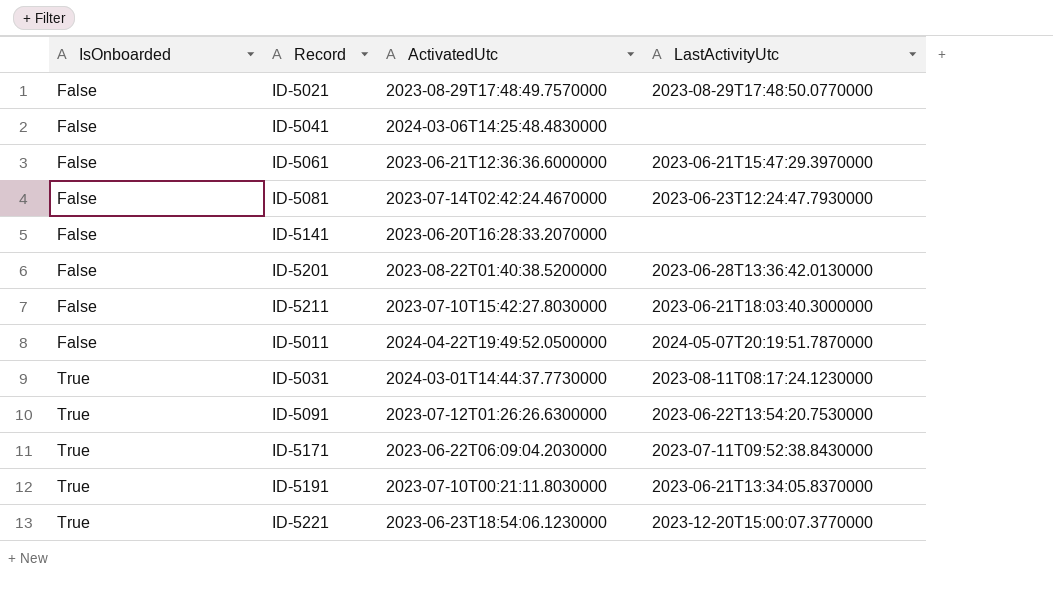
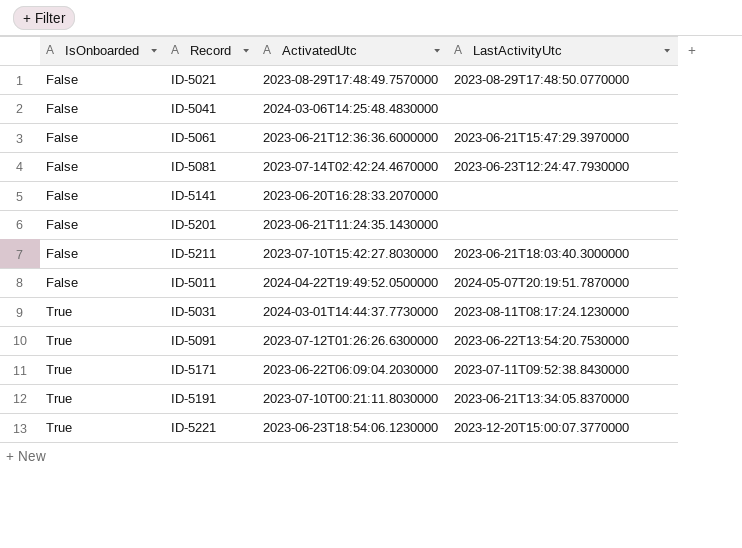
ID-5201 | ActivatedUtc: 2023-08-22T01:40:38.5200000 -> 2023-06-21T11:24:35.1430000
ID-5201 | LastActivityUtc: 2023-06-28T13:36:42.0130000 -> none

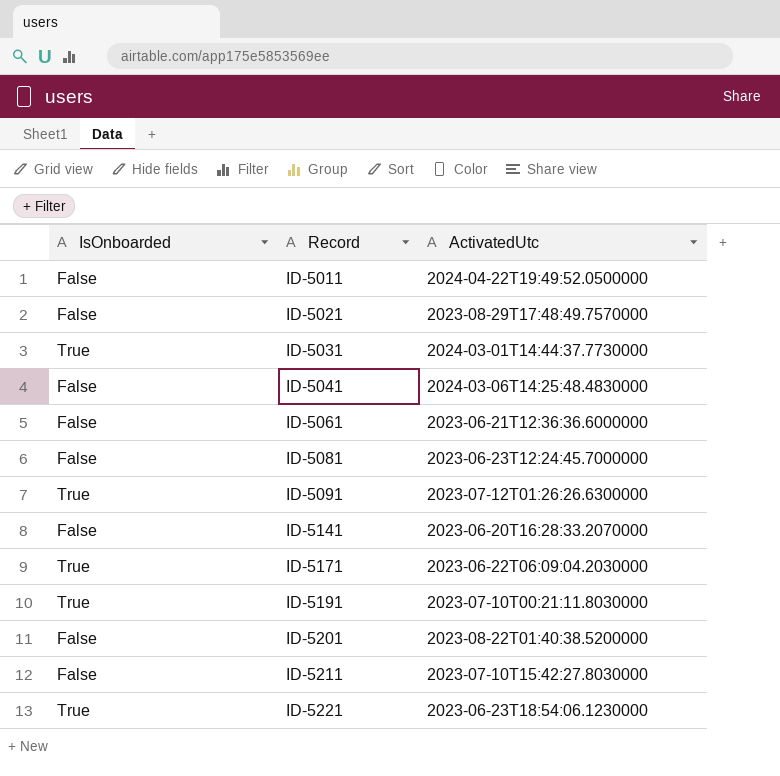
row order: IsOnboarded ascending -> Record ascending
column LastActivityUtc | position: 4 -> none
ID-5081 | ActivatedUtc: 2023-07-14T02:42:24.4670000 -> 2023-06-23T12:24:45.7000000
ID-5201 | ActivatedUtc: 2023-06-21T11:24:35.1430000 -> 2023-08-22T01:40:38.5200000

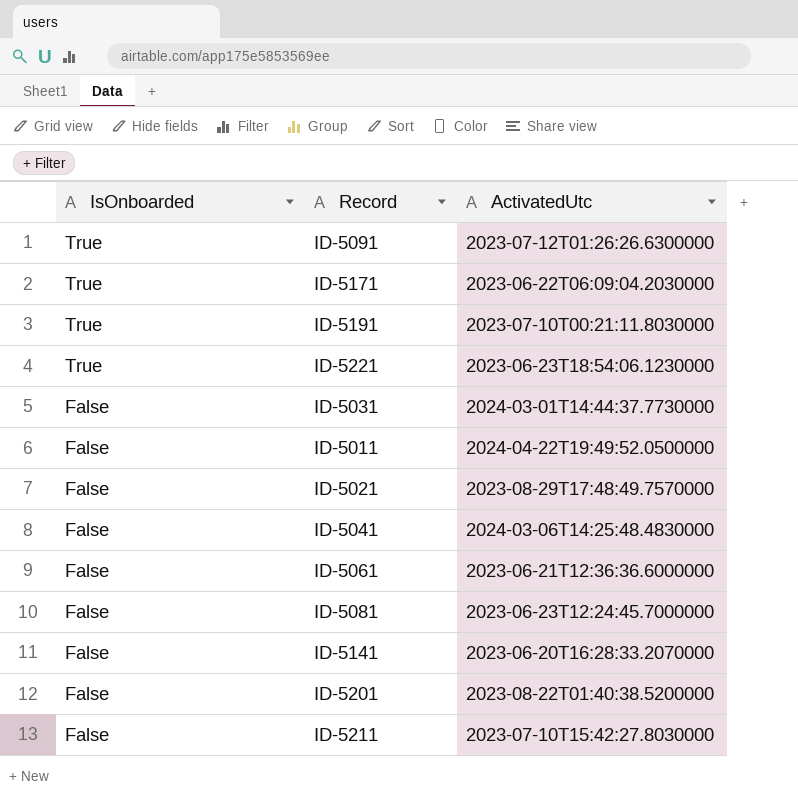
row order: Record ascending -> IsOnboarded descending
ID-5031 | IsOnboarded: True -> False

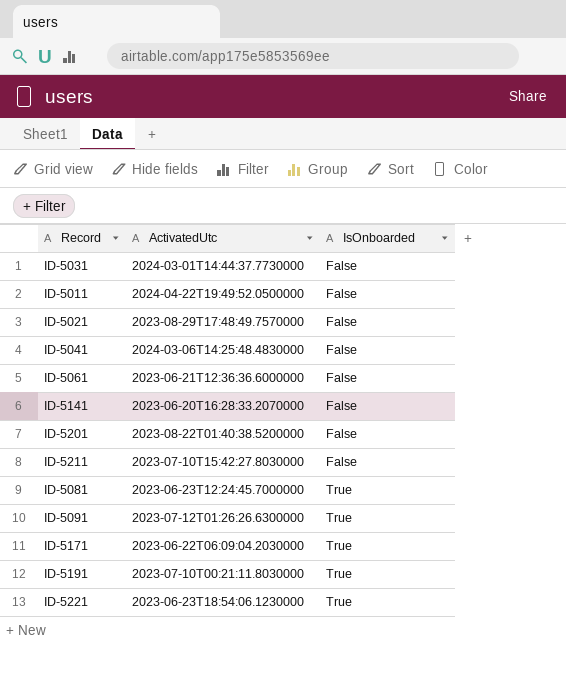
row order: IsOnboarded descending -> IsOnboarded ascending
column IsOnboarded | position: 1 -> 3
ID-5081 | IsOnboarded: False -> True

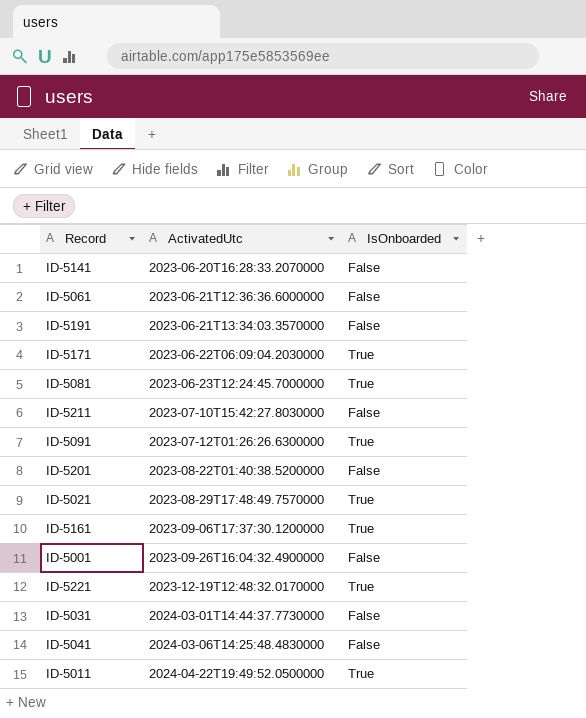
row order: IsOnboarded ascending -> ActivatedUtc ascending
ID-5191 | ActivatedUtc: 2023-07-10T00:21:11.8030000 -> 2023-06-21T13:34:03.3570000
ID-5191 | IsOnboarded: True -> False
ID-5021 | IsOnboarded: False -> True
row ID-5161: none -> 2023-09-06T17:37:30.1200000 | True
row ID-5001: none -> 2023-09-26T16:04:32.4900000 | False
ID-5221 | ActivatedUtc: 2023-06-23T18:54:06.1230000 -> 2023-12-19T12:48:32.0170000
ID-5011 | IsOnboarded: False -> True

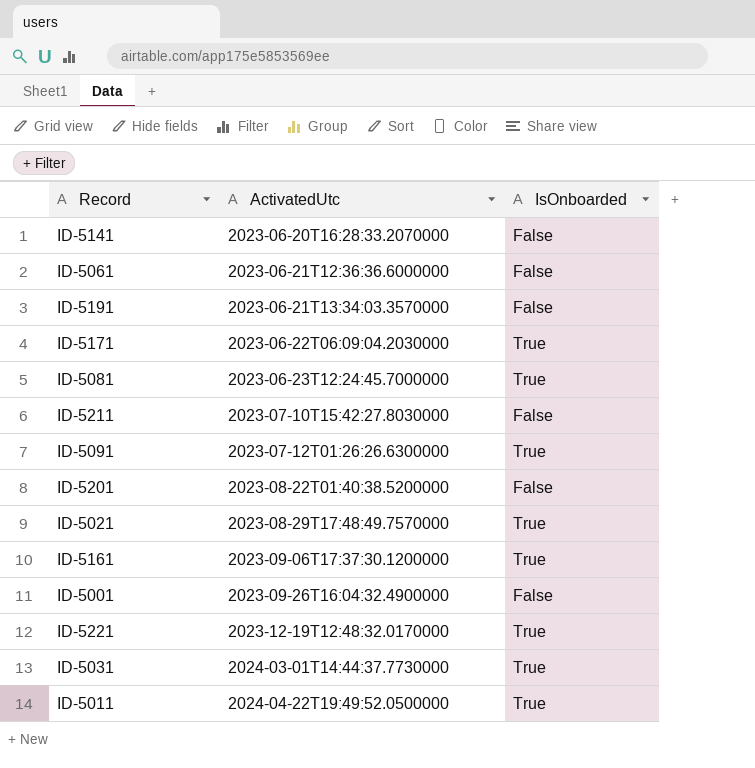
row ID-5041: 2024-03-06T14:25:48.4830000 | False -> none
ID-5031 | IsOnboarded: False -> True

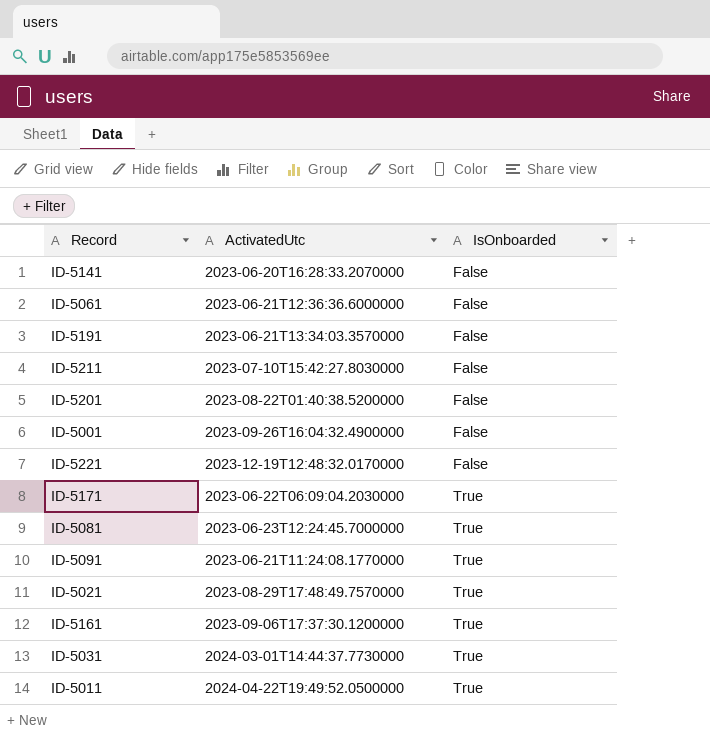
row order: ActivatedUtc ascending -> IsOnboarded ascending
ID-5221 | IsOnboarded: True -> False
ID-5091 | ActivatedUtc: 2023-07-12T01:26:26.6300000 -> 2023-06-21T11:24:08.1770000

